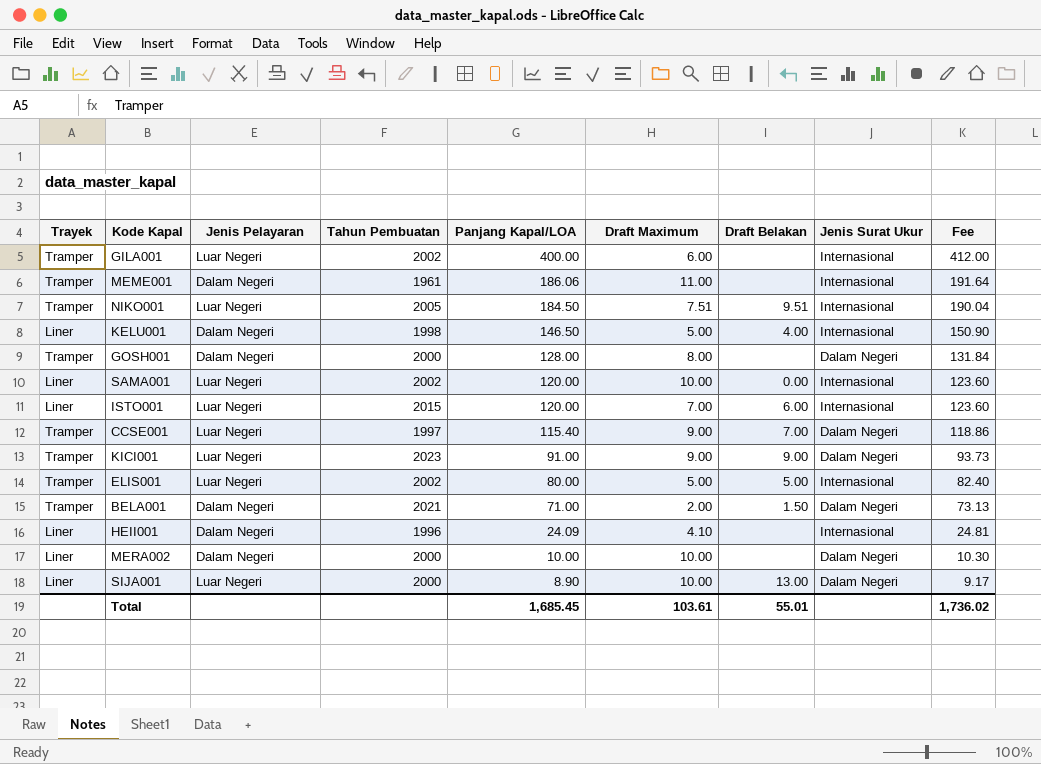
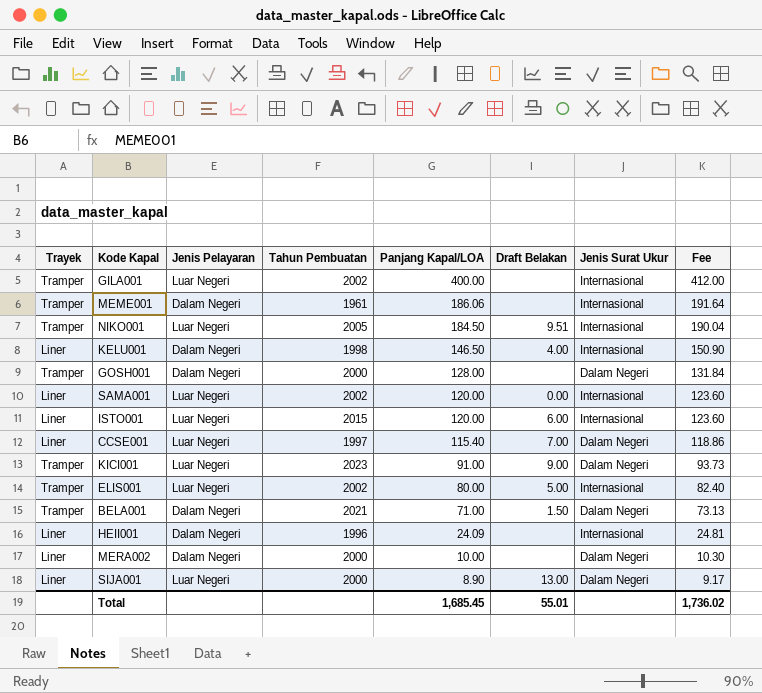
column Draft Maximum | position: 6 -> none
CCSE001 | Trayek: Tramper -> Liner

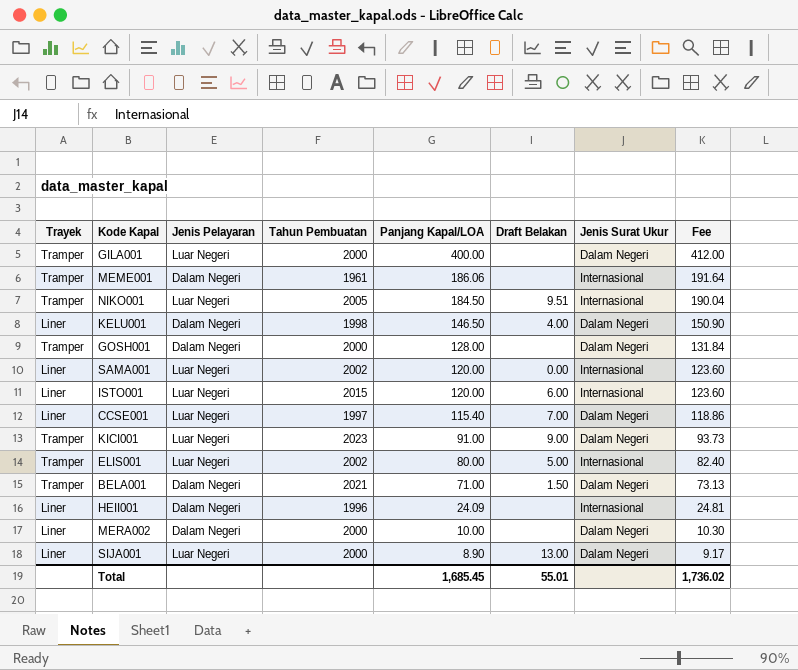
GILA001 | Tahun Pembuatan: 2002 -> 2000
GILA001 | Jenis Surat Ukur: Internasional -> Dalam Negeri
KELU001 | Jenis Surat Ukur: Internasional -> Dalam Negeri

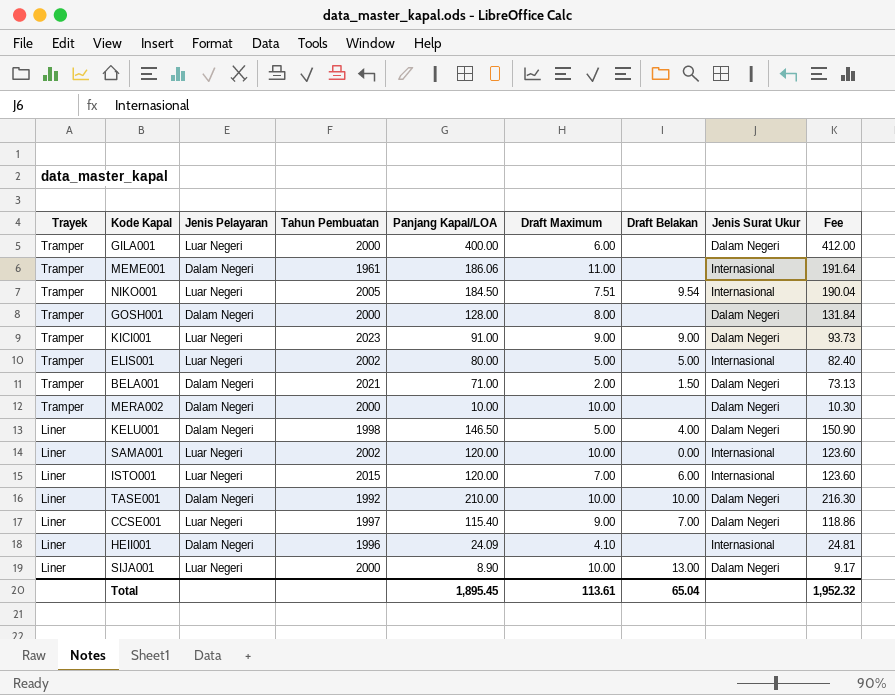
row order: Panjang Kapal/LOA descending -> Trayek descending
column Draft Maximum | position: none -> 6
NIKO001 | Draft Belakan: 9.51 -> 9.54
MERA002 | Trayek: Liner -> Tramper
row TASE001: none -> Liner | Dalam Negeri | 1992 | 210.00 | 10.00 | 10.00 | Dalam Negeri | 216.30
Total | Panjang Kapal/LOA: 1,685.45 -> 1,895.45
Total | Draft Belakan: 55.01 -> 65.04
Total | Fee: 1,736.02 -> 1,952.32

